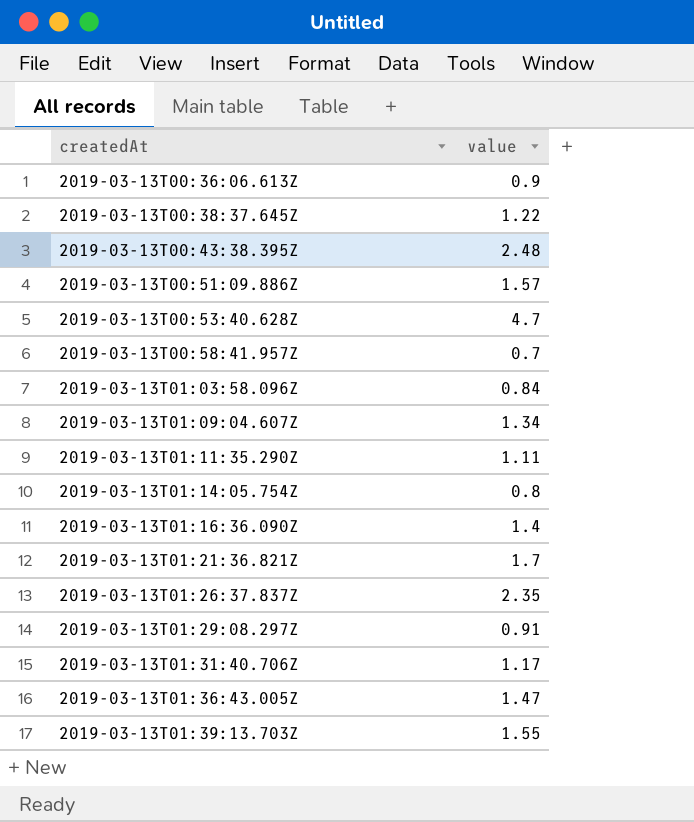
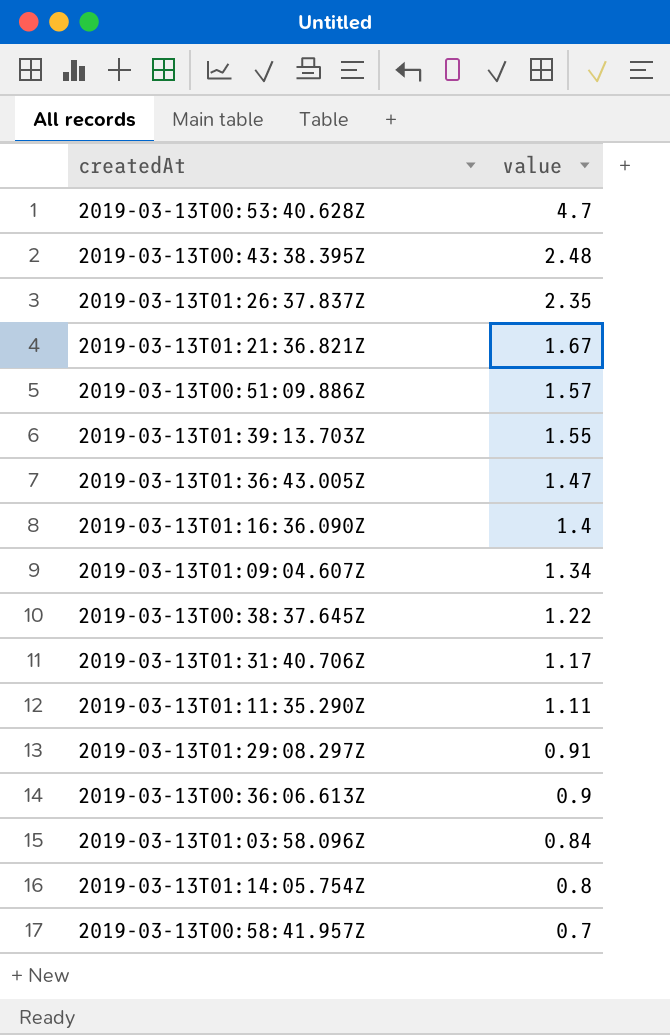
row order: createdAt ascending -> value descending
2019-03-13T01:21:36.821Z | value: 1.7 -> 1.67

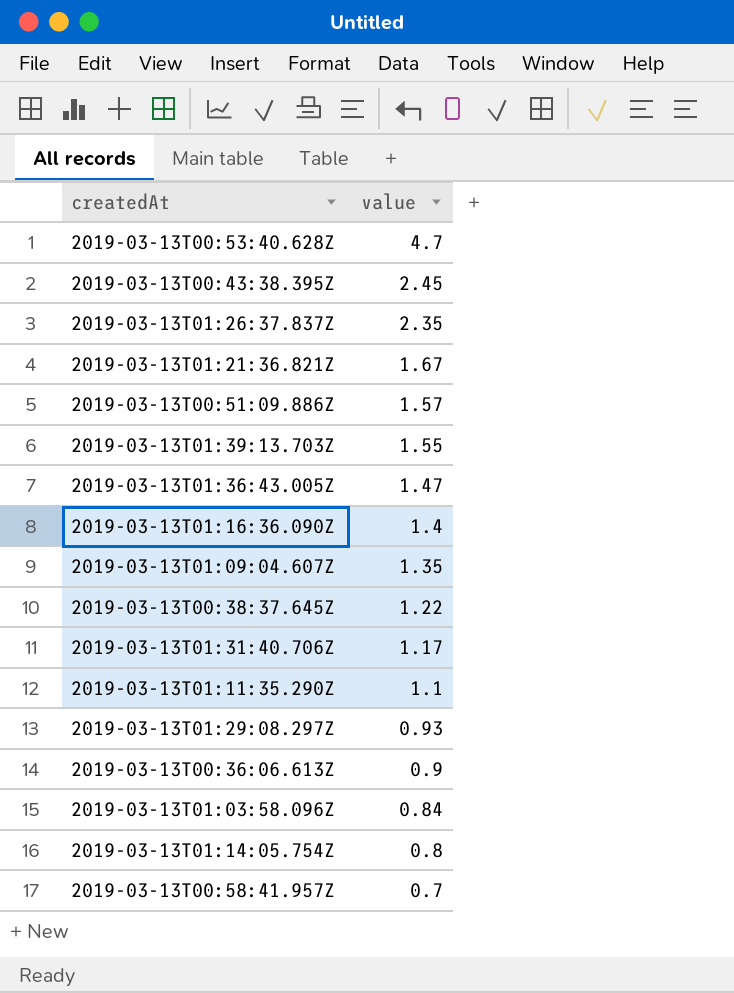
2019-03-13T00:43:38.395Z | value: 2.48 -> 2.45
2019-03-13T01:09:04.607Z | value: 1.34 -> 1.35
2019-03-13T01:11:35.290Z | value: 1.11 -> 1.1
2019-03-13T01:29:08.297Z | value: 0.91 -> 0.93

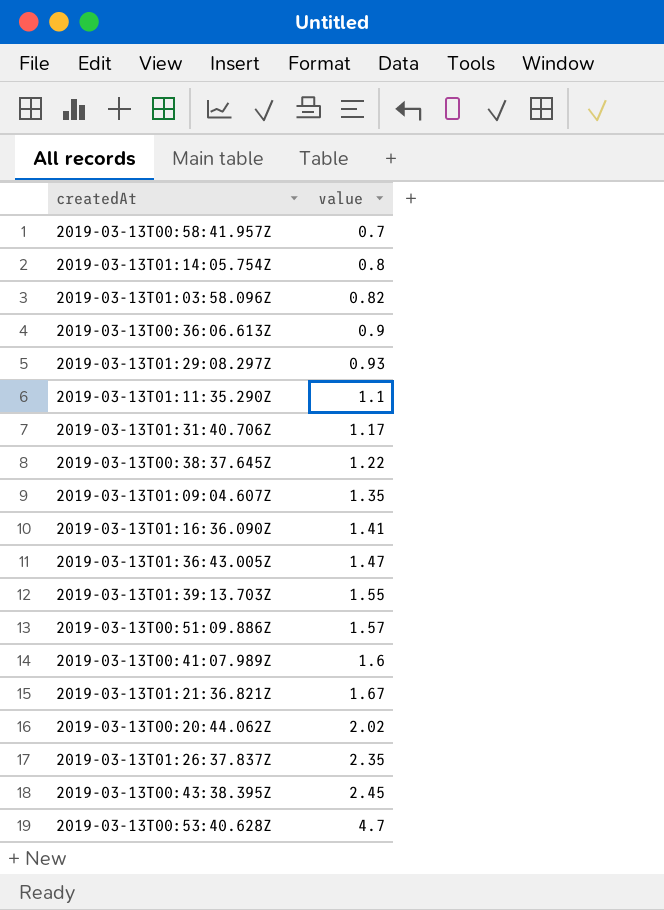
row order: value descending -> value ascending
2019-03-13T01:03:58.096Z | value: 0.84 -> 0.82
2019-03-13T01:16:36.090Z | value: 1.4 -> 1.41
row 2019-03-13T00:41:07.989Z: none -> 1.6
row 2019-03-13T00:20:44.062Z: none -> 2.02

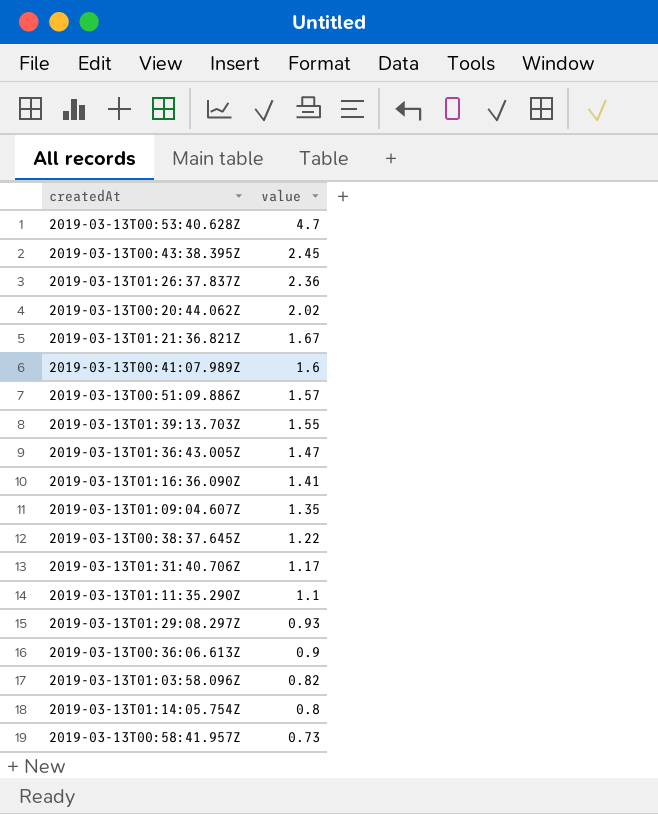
row order: value ascending -> value descending
2019-03-13T01:26:37.837Z | value: 2.35 -> 2.36
2019-03-13T00:58:41.957Z | value: 0.7 -> 0.73

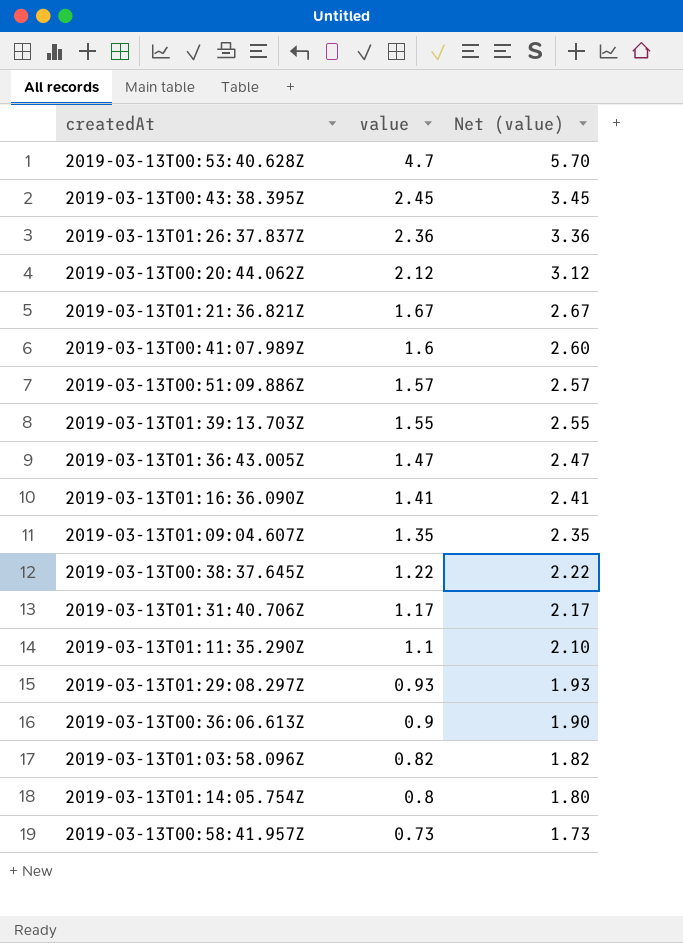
column Net (value) | formula: none -> [value] + 1
2019-03-13T00:20:44.062Z | value: 2.02 -> 2.12

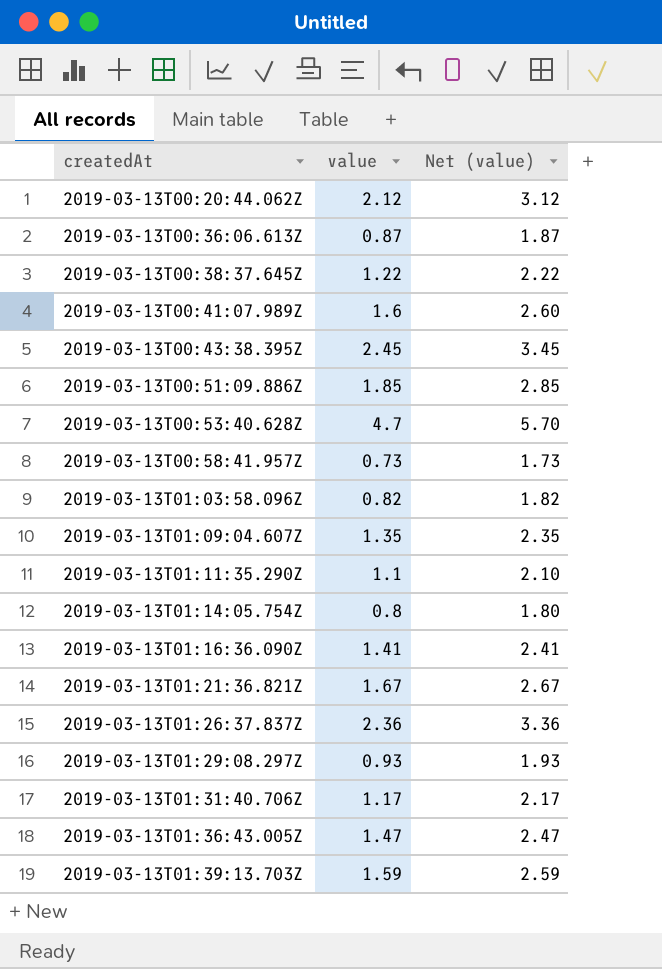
row order: value descending -> createdAt ascending
2019-03-13T00:36:06.613Z | value: 0.9 -> 0.87
2019-03-13T00:36:06.613Z | Net (value): 1.90 -> 1.87
2019-03-13T00:51:09.886Z | value: 1.57 -> 1.85
2019-03-13T00:51:09.886Z | Net (value): 2.57 -> 2.85
2019-03-13T01:39:13.703Z | value: 1.55 -> 1.59
2019-03-13T01:39:13.703Z | Net (value): 2.55 -> 2.59

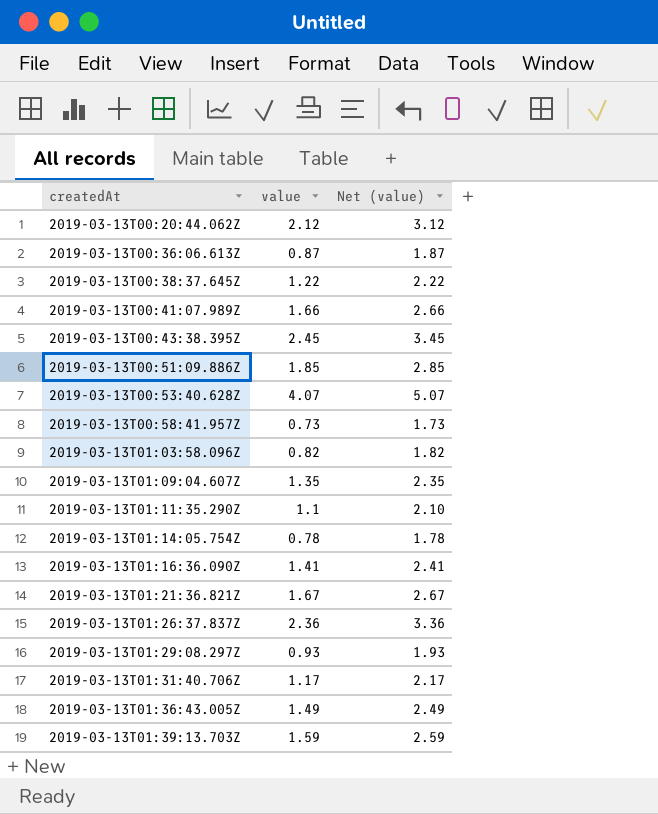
2019-03-13T00:41:07.989Z | value: 1.6 -> 1.66
2019-03-13T00:41:07.989Z | Net (value): 2.60 -> 2.66
2019-03-13T00:53:40.628Z | value: 4.7 -> 4.07
2019-03-13T00:53:40.628Z | Net (value): 5.70 -> 5.07
2019-03-13T01:14:05.754Z | value: 0.8 -> 0.78
2019-03-13T01:14:05.754Z | Net (value): 1.80 -> 1.78
2019-03-13T01:36:43.005Z | value: 1.47 -> 1.49
2019-03-13T01:36:43.005Z | Net (value): 2.47 -> 2.49

